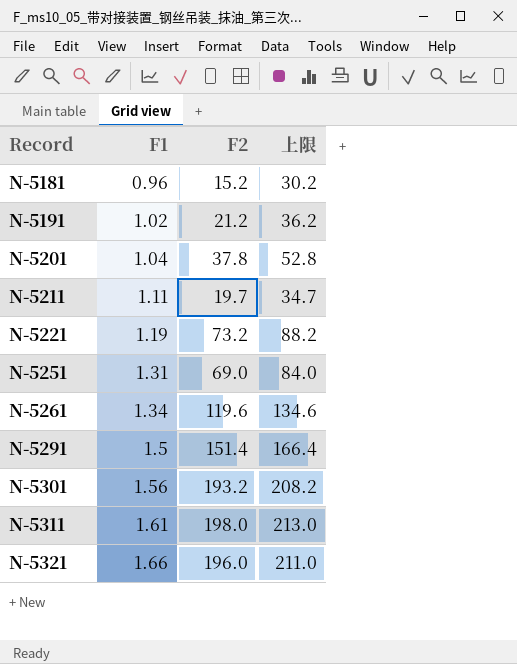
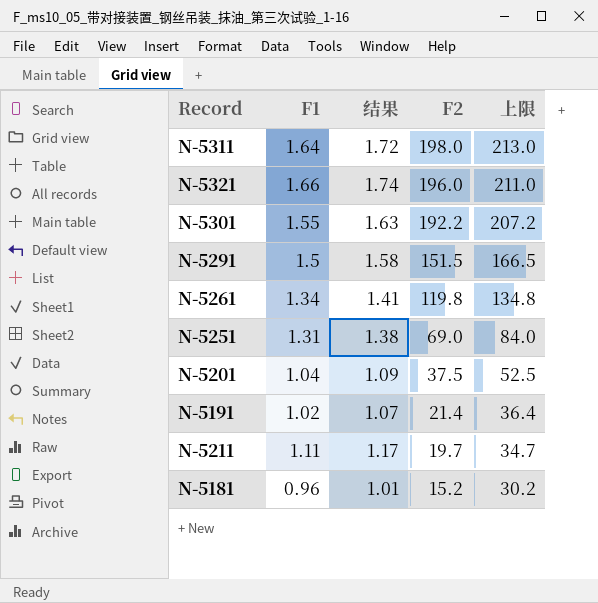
row order: Record ascending -> F2 descending
column 结果 | formula: none -> [F1] * 1.05
row N-5221: 1.19 | 73.2 | 88.2 -> none
N-5311 | F1: 1.61 -> 1.64
N-5301 | F1: 1.56 -> 1.55
N-5301 | F2: 193.2 -> 192.2
N-5301 | 上限: 208.2 -> 207.2
N-5291 | F2: 151.4 -> 151.5
N-5291 | 上限: 166.4 -> 166.5
N-5261 | F2: 119.6 -> 119.8
N-5261 | 上限: 134.6 -> 134.8
N-5201 | F2: 37.8 -> 37.5
N-5201 | 上限: 52.8 -> 52.5
N-5191 | F2: 21.2 -> 21.4
N-5191 | 上限: 36.2 -> 36.4

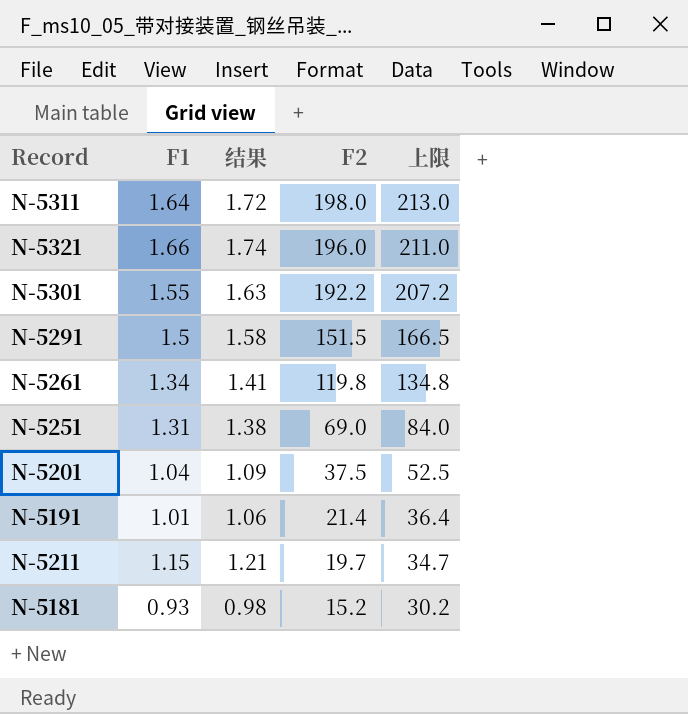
N-5191 | F1: 1.02 -> 1.01
N-5191 | 结果: 1.07 -> 1.06
N-5211 | F1: 1.11 -> 1.15
N-5211 | 结果: 1.17 -> 1.21
N-5181 | F1: 0.96 -> 0.93
N-5181 | 结果: 1.01 -> 0.98

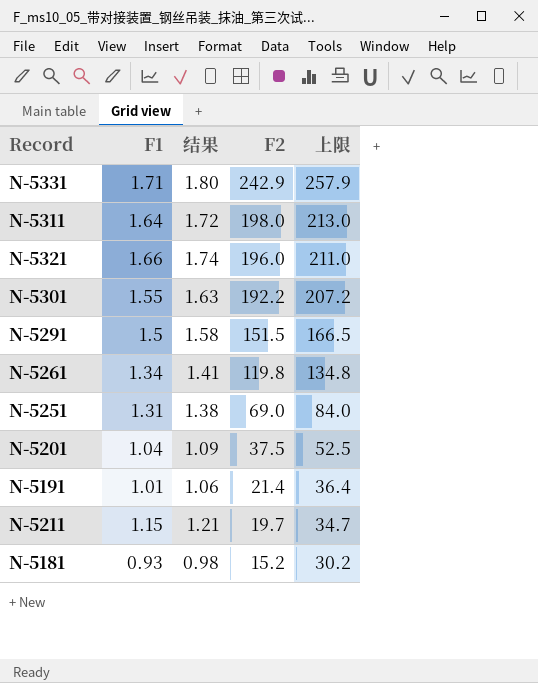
row N-5331: none -> 1.71 | 1.80 | 242.9 | 257.9

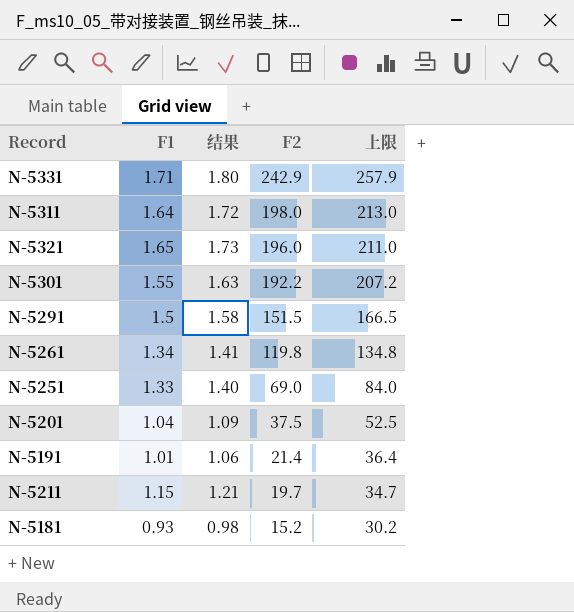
N-5321 | F1: 1.66 -> 1.65
N-5321 | 结果: 1.74 -> 1.73
N-5251 | F1: 1.31 -> 1.33
N-5251 | 结果: 1.38 -> 1.40

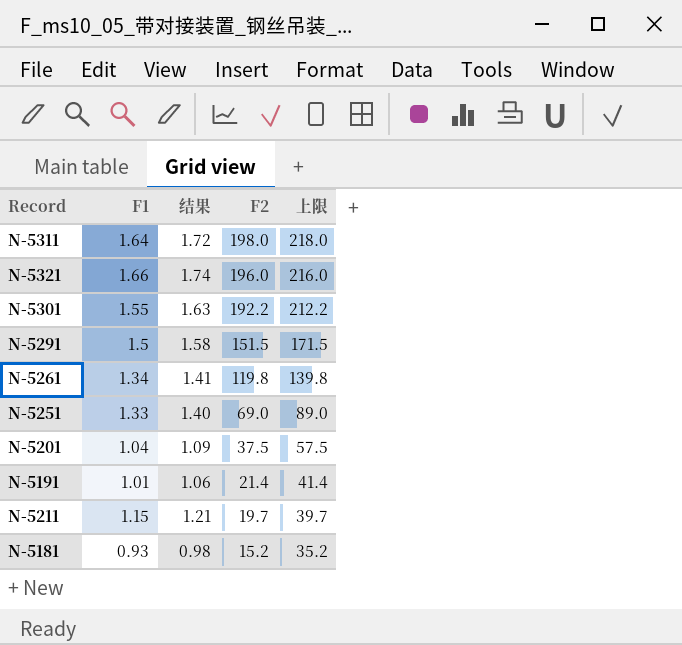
column 上限 | formula: [F2] + 15 -> [F2] + 20
row N-5331: 1.71 | 1.80 | 242.9 | 257.9 -> none
N-5321 | F1: 1.65 -> 1.66
N-5321 | 结果: 1.73 -> 1.74

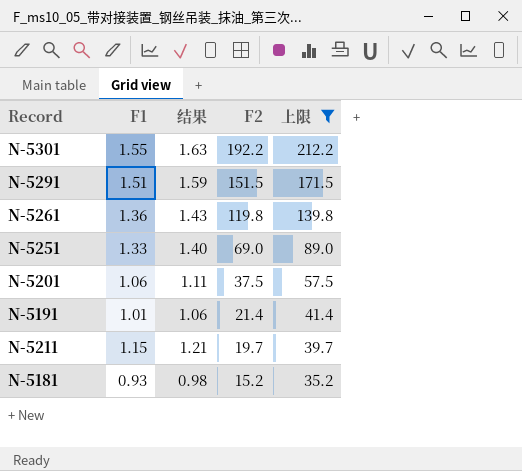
filter: none -> 上限 <= 212.2
N-5291 | F1: 1.5 -> 1.51
N-5291 | 结果: 1.58 -> 1.59
N-5261 | F1: 1.34 -> 1.36
N-5261 | 结果: 1.41 -> 1.43
N-5201 | F1: 1.04 -> 1.06
N-5201 | 结果: 1.09 -> 1.11

